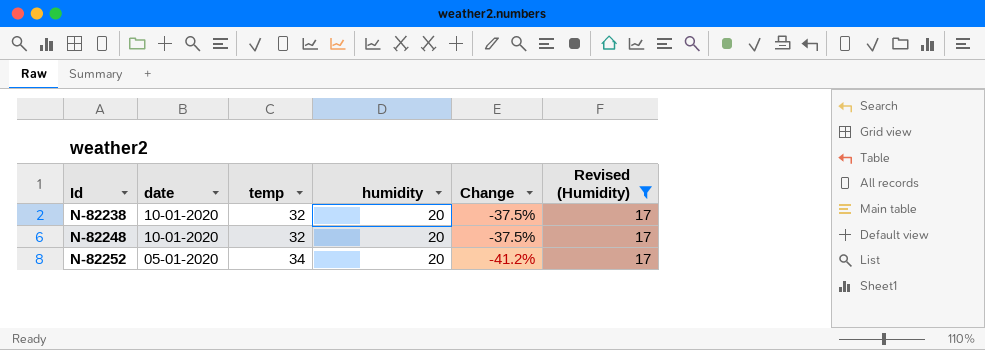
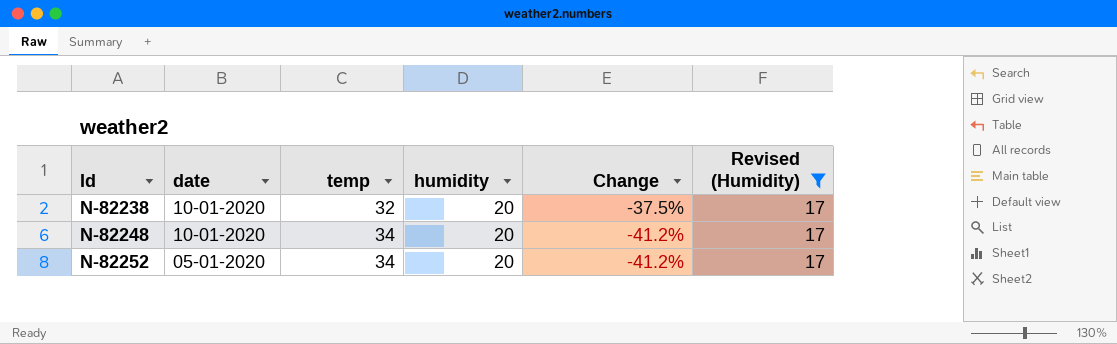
N-82248 | temp: 32 -> 34
N-82248 | Change: -37.5% -> -41.2%

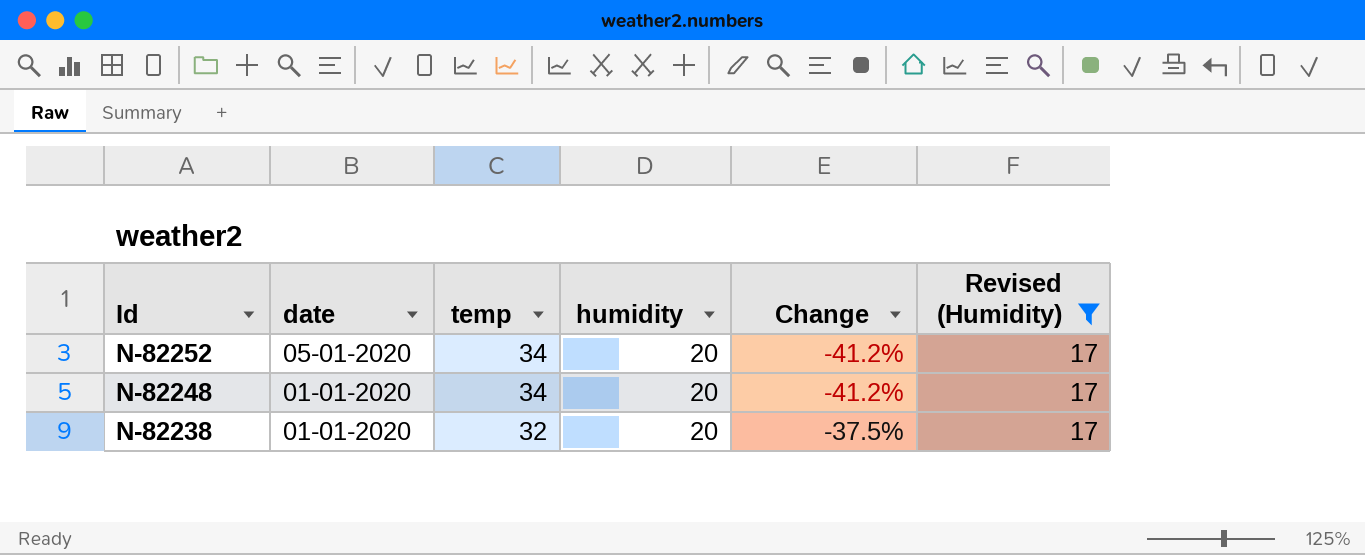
row order: Id ascending -> Id descending
N-82248 | date: 10-01-2020 -> 01-01-2020
N-82238 | date: 10-01-2020 -> 01-01-2020

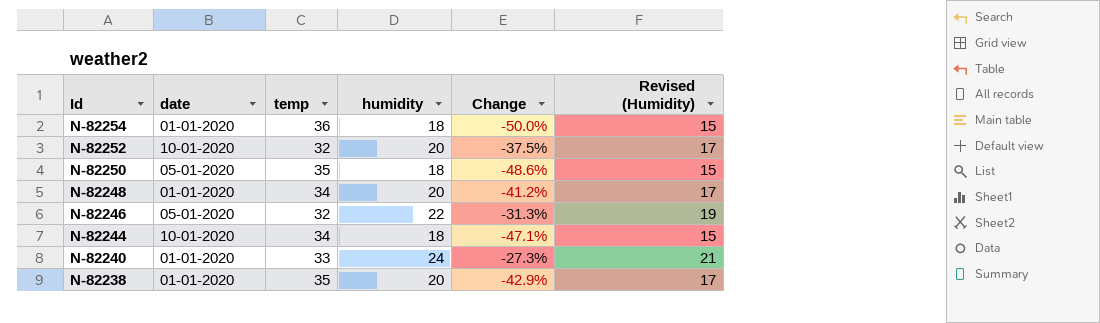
filter: Revised (Humidity) = 17 -> none
N-82252 | date: 05-01-2020 -> 10-01-2020
N-82252 | temp: 34 -> 32
N-82252 | Change: -41.2% -> -37.5%
N-82238 | temp: 32 -> 35
N-82238 | Change: -37.5% -> -42.9%

